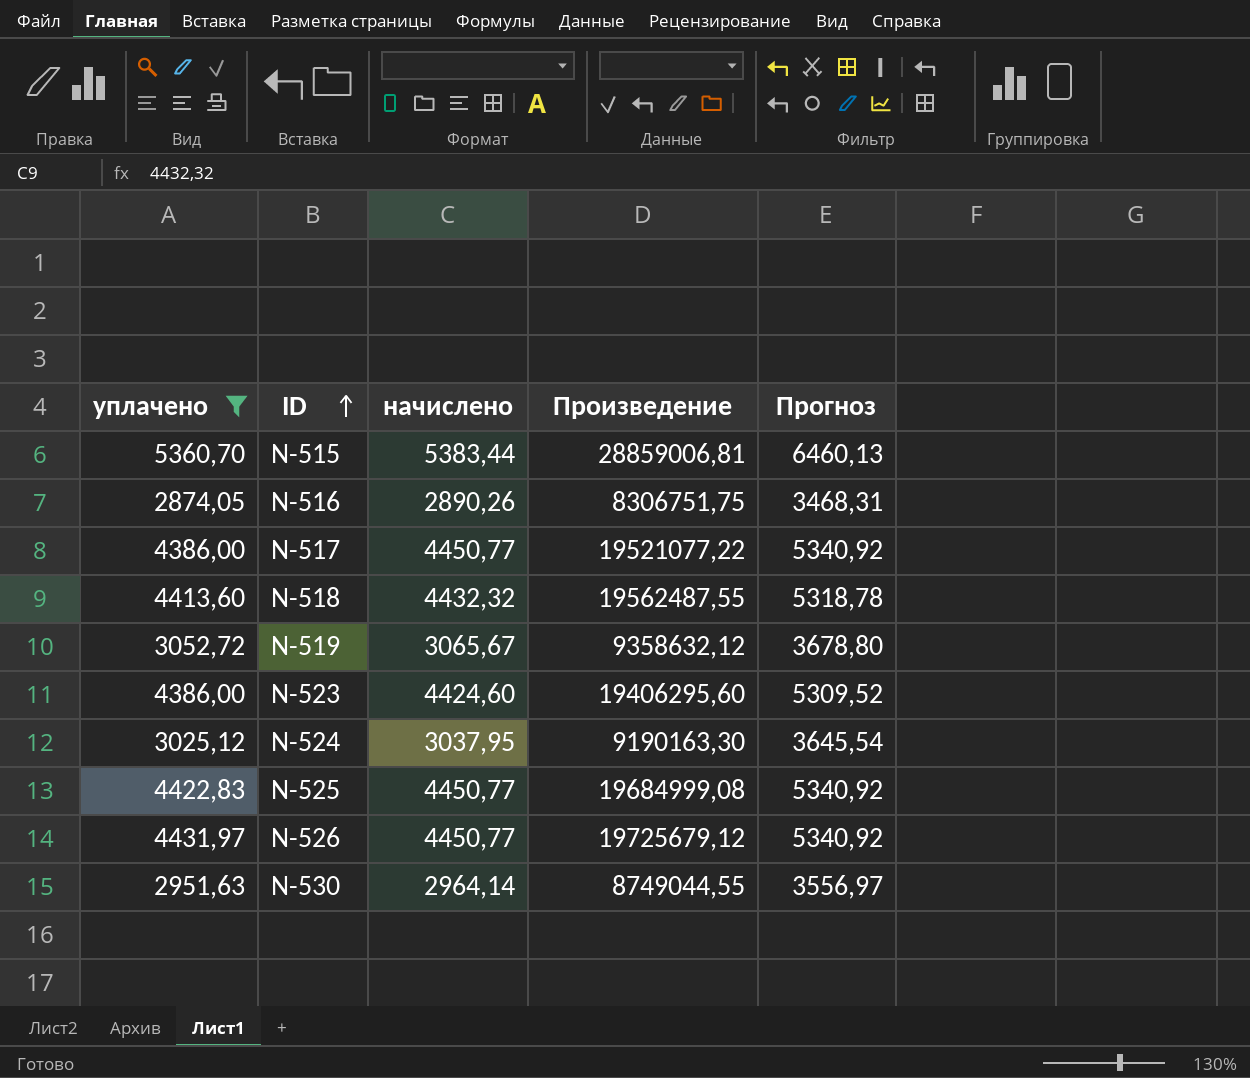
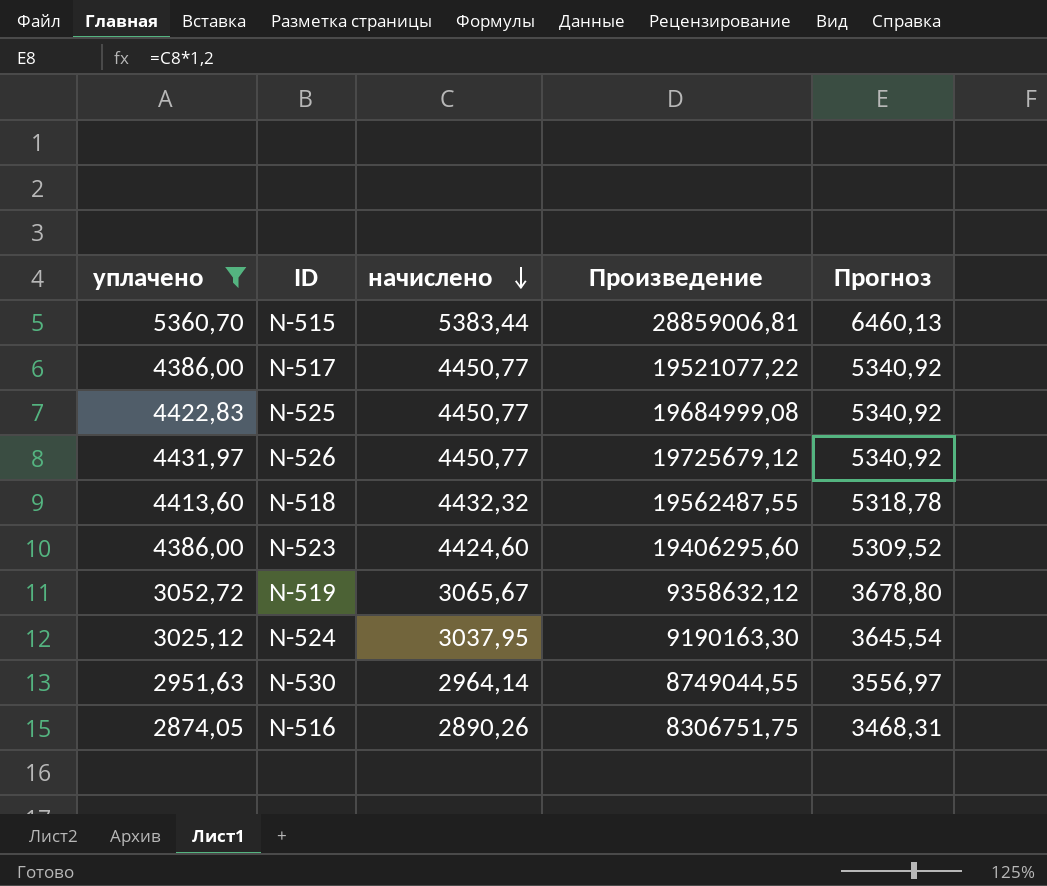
row order: ID ascending -> начислено descending

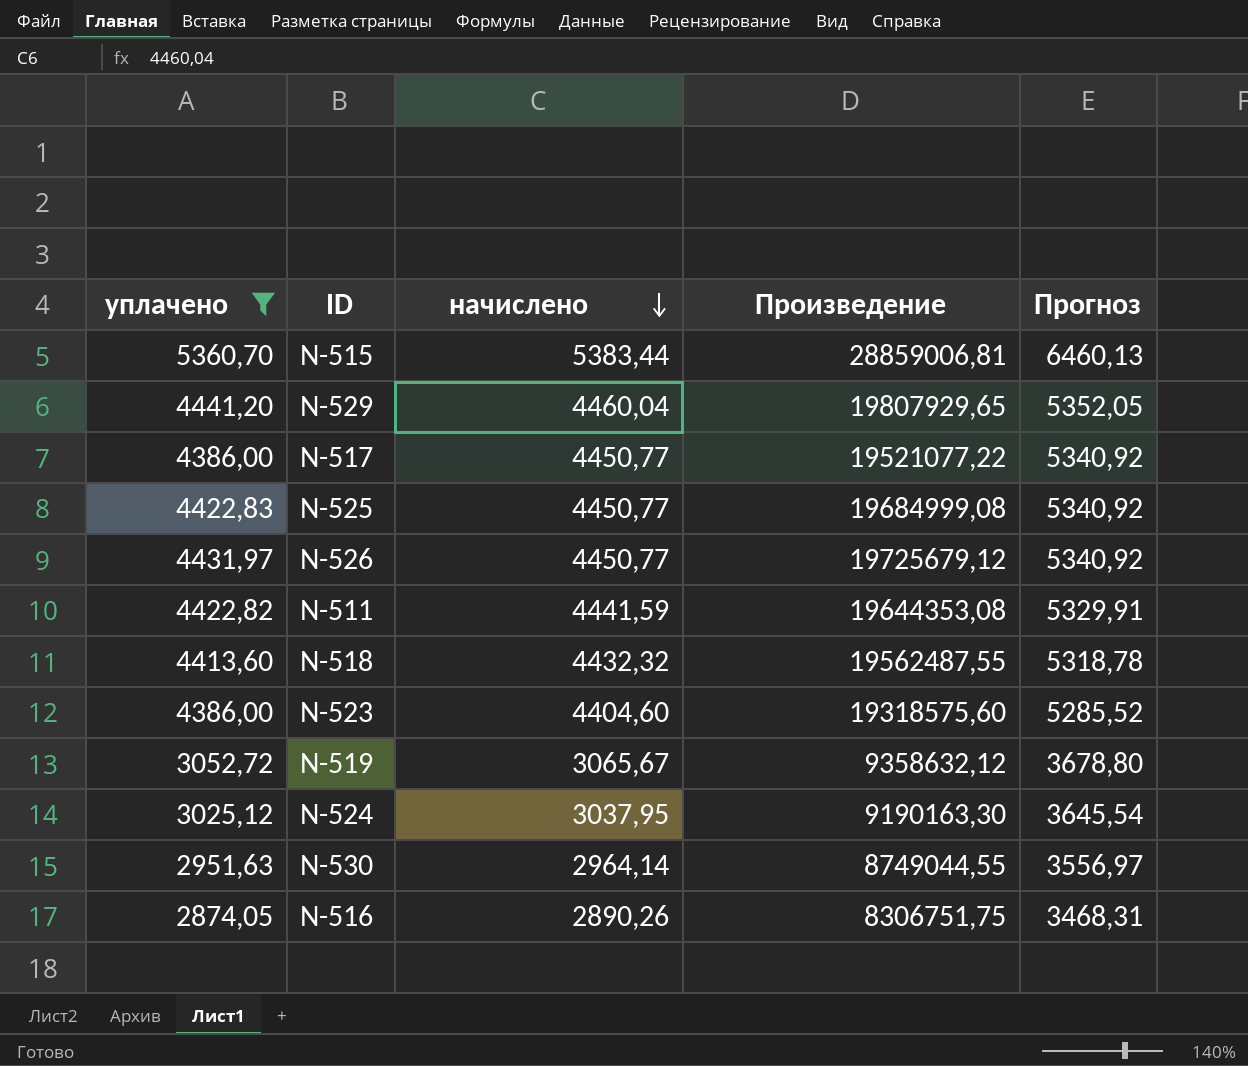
row N-529: none -> 4441,20 | 4460,04 | 19807929,65 | 5352,05
row N-511: none -> 4422,82 | 4441,59 | 19644353,08 | 5329,91
N-523 | начислено: 4424,60 -> 4404,60
N-523 | Произведение: 19406295,60 -> 19318575,60
N-523 | Прогноз: 5309,52 -> 5285,52

